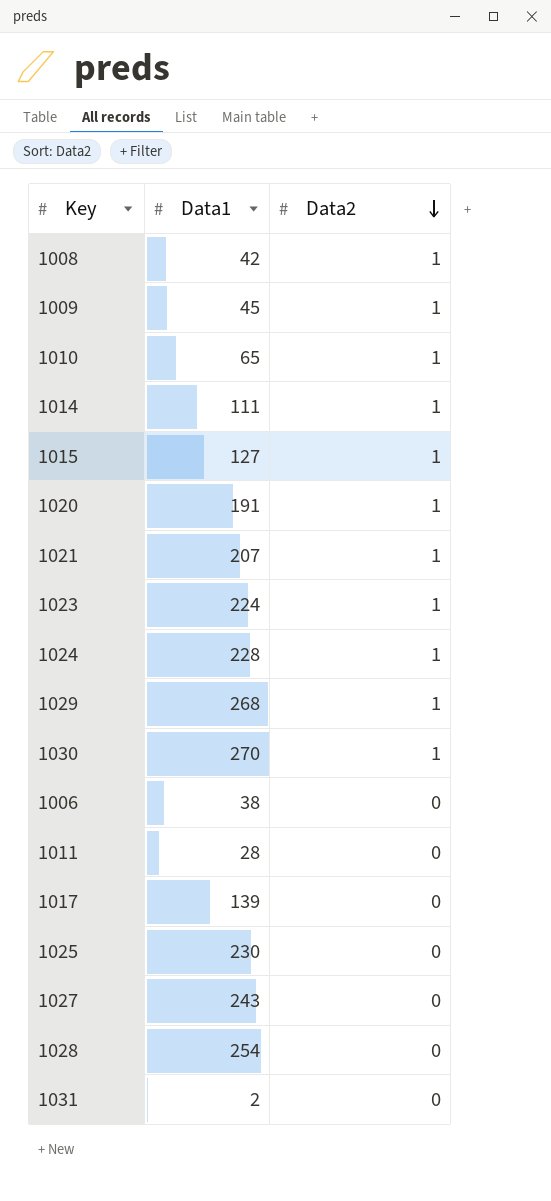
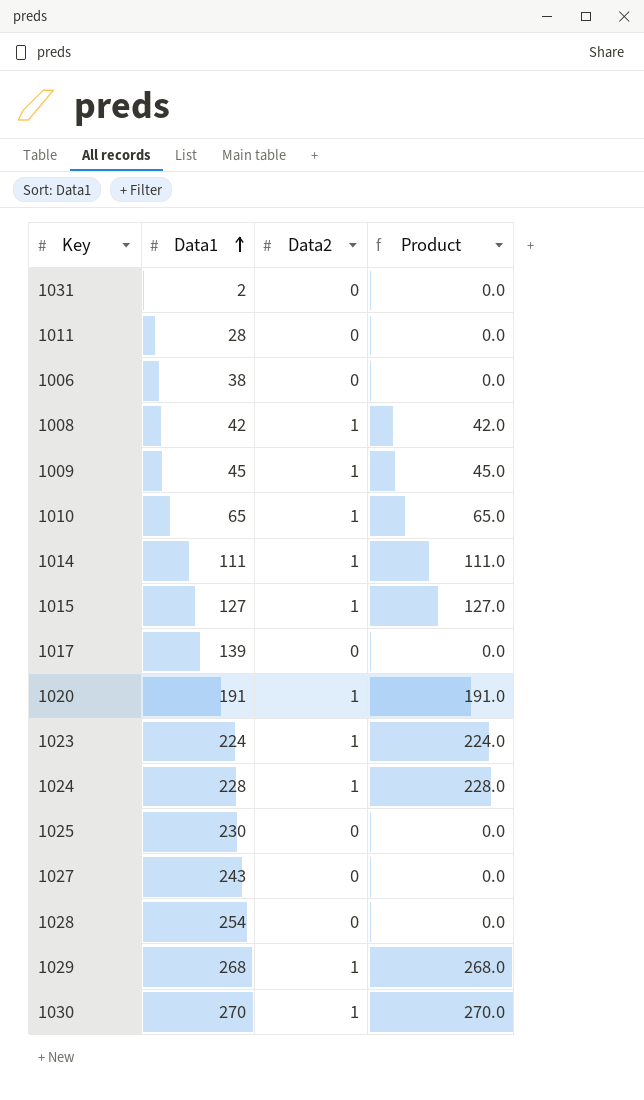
row order: Data2 descending -> Data1 ascending
column Product | formula: none -> [Data1] * [Data2]
row 1021: 207 | 1 -> none

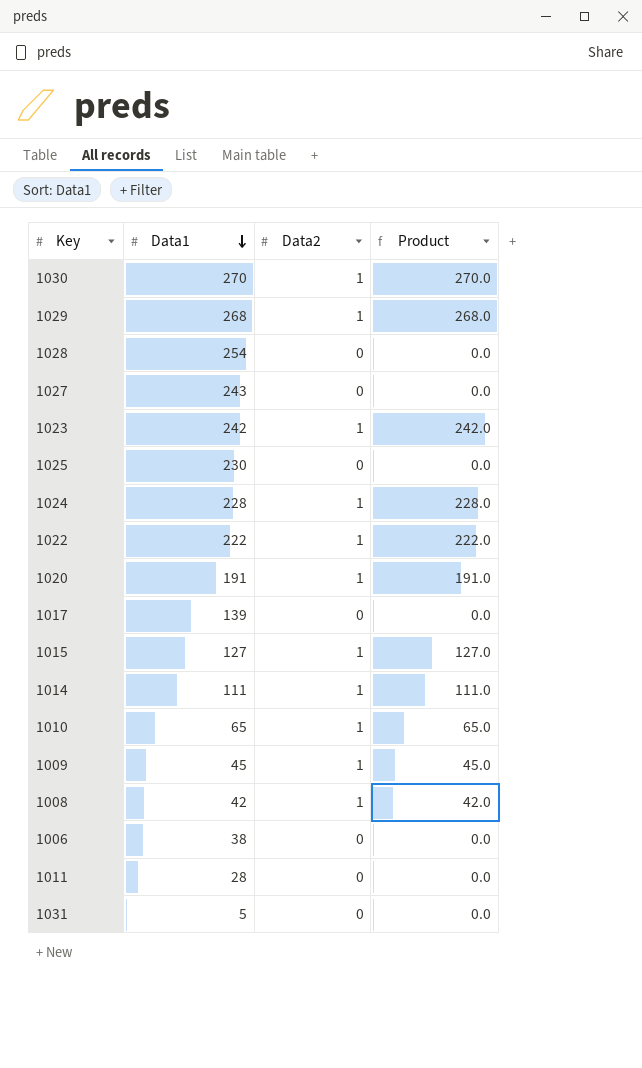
row order: Data1 ascending -> Data1 descending
1023 | Data1: 224 -> 242
1023 | Product: 224.0 -> 242.0
row 1022: none -> 222 | 1 | 222.0
1031 | Data1: 2 -> 5

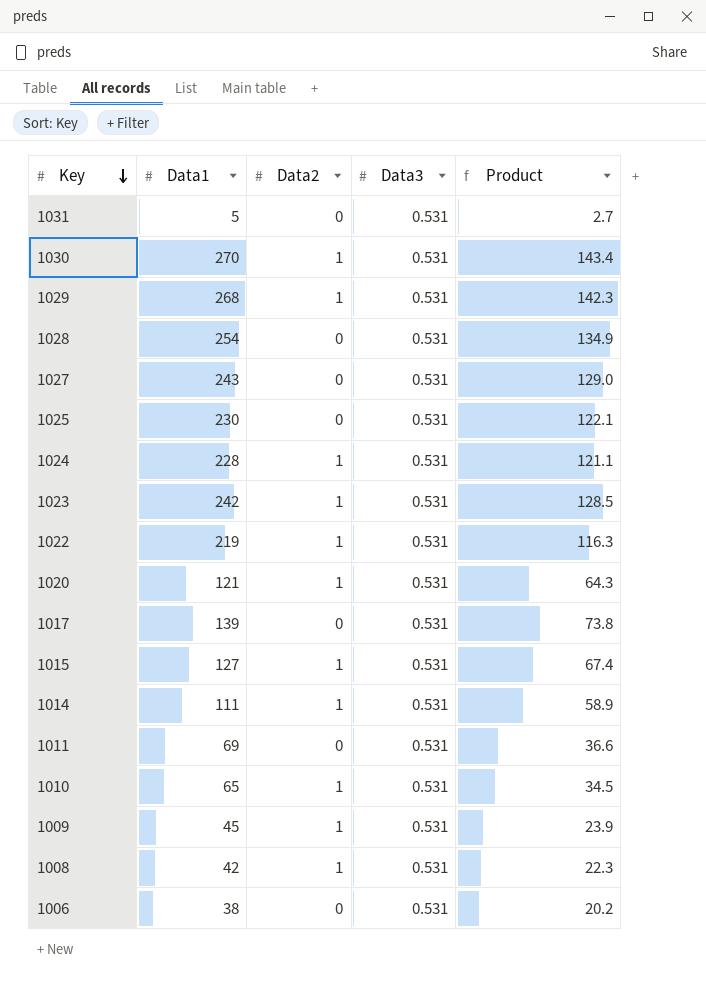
row order: Data1 descending -> Key descending
column Data3 | position: none -> 4
column Product | formula: [Data1] * [Data2] -> [Data1] * [Data3]
1022 | Data1: 222 -> 219
1020 | Data1: 191 -> 121
1011 | Data1: 28 -> 69

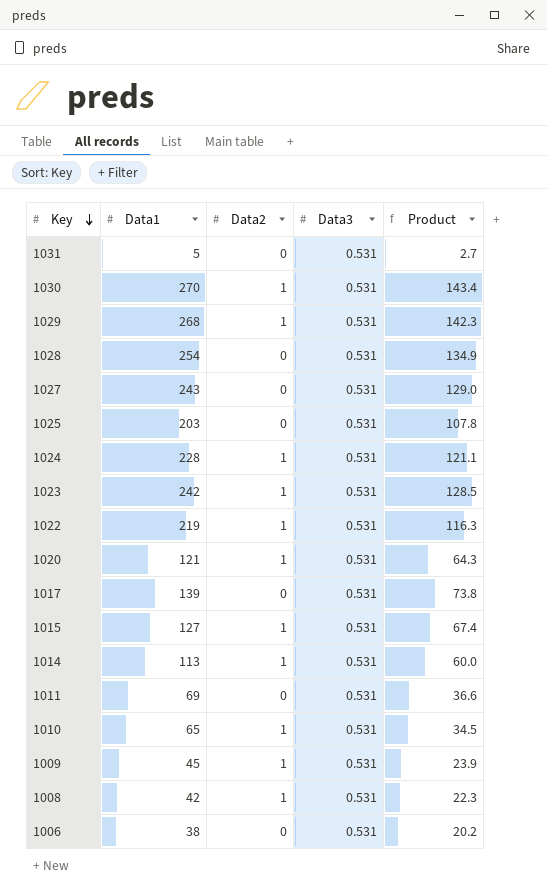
1025 | Data1: 230 -> 203
1025 | Product: 122.1 -> 107.8
1014 | Data1: 111 -> 113
1014 | Product: 58.9 -> 60.0

